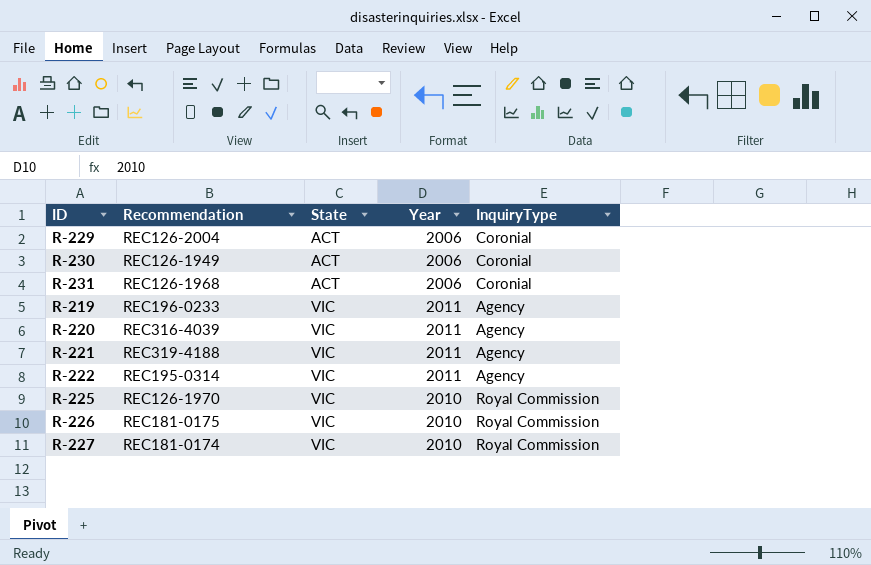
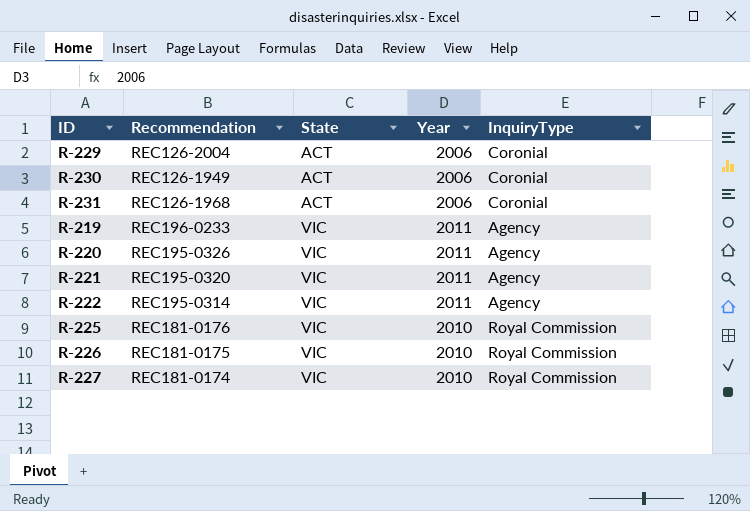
R-220 | Recommendation: REC316-4039 -> REC195-0326
R-221 | Recommendation: REC319-4188 -> REC195-0320
R-225 | Recommendation: REC126-1970 -> REC181-0176

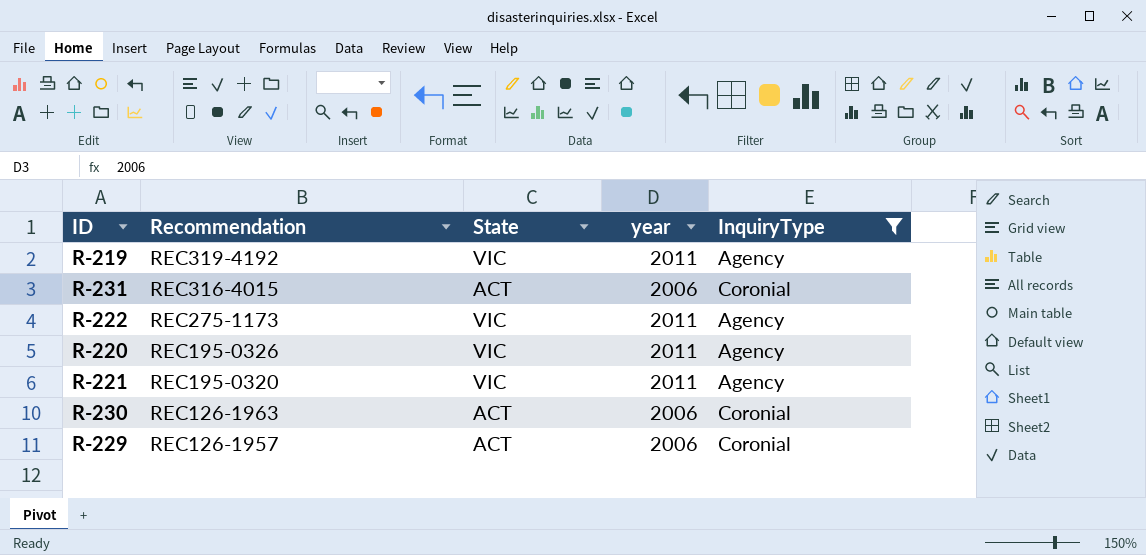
filter: none -> InquiryType != Royal Commission
row order: State ascending -> Recommendation descending
column name: Year -> year
R-219 | Recommendation: REC196-0233 -> REC319-4192
R-231 | Recommendation: REC126-1968 -> REC316-4015
R-222 | Recommendation: REC195-0314 -> REC275-1173
R-230 | Recommendation: REC126-1949 -> REC126-1963
R-229 | Recommendation: REC126-2004 -> REC126-1957

